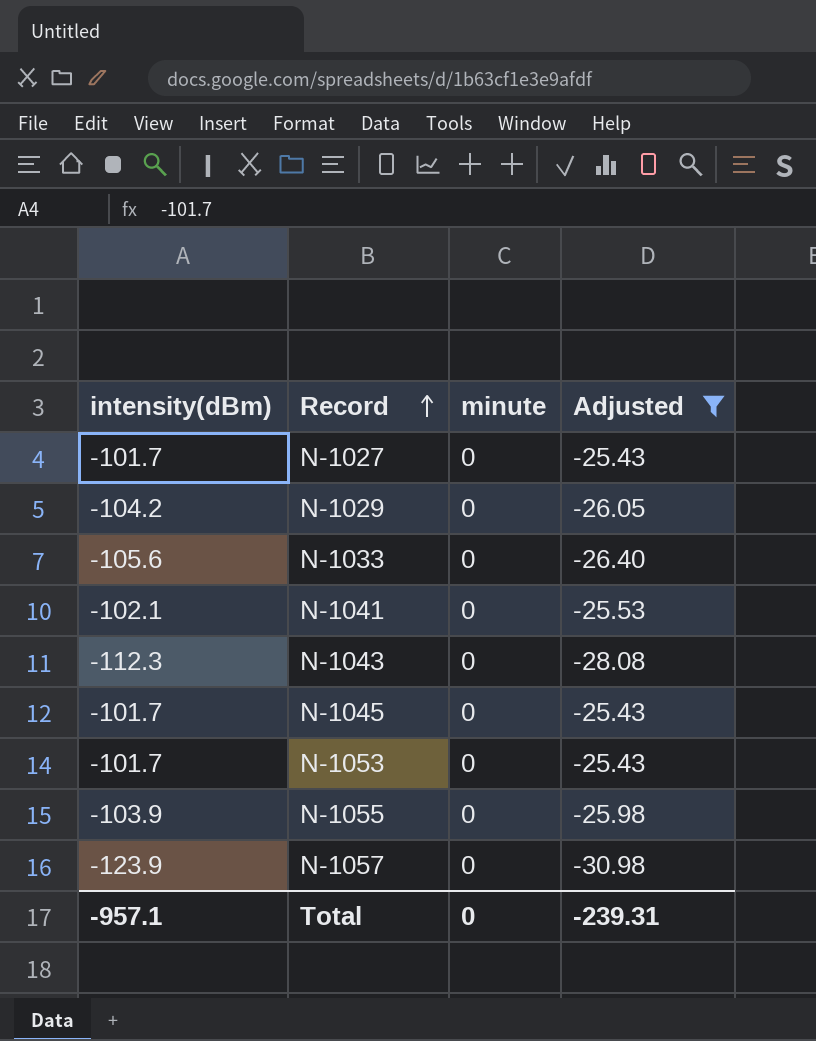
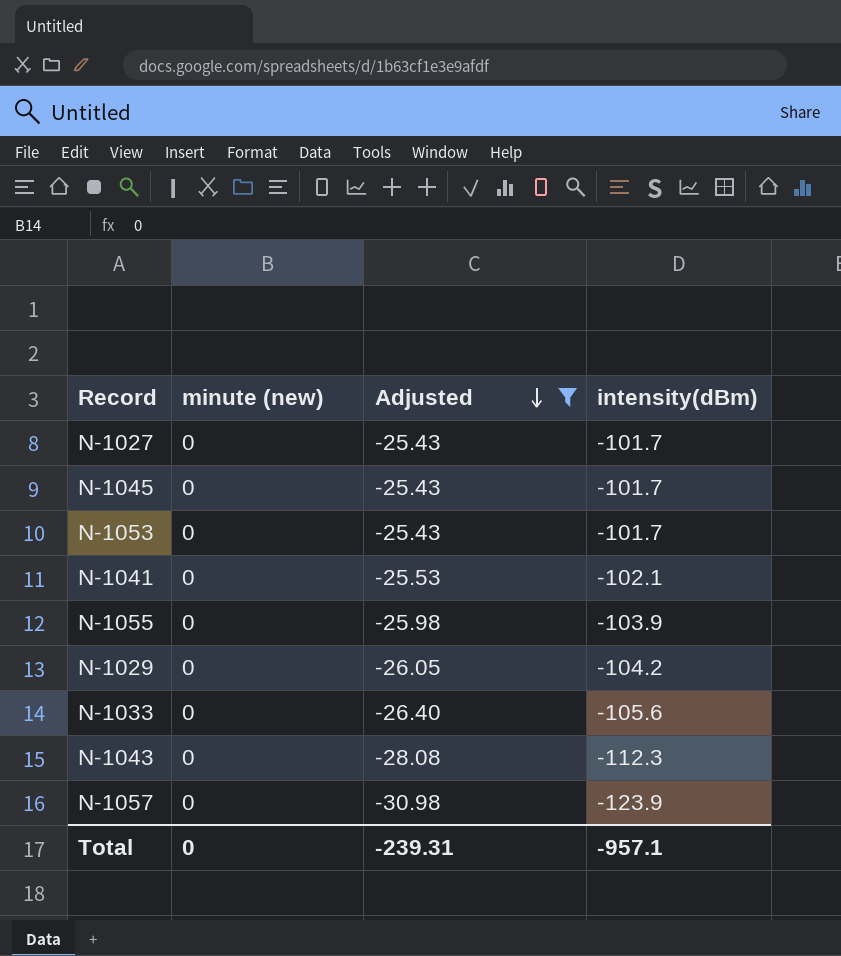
row order: Record ascending -> Adjusted descending
column name: minute -> minute (new)
column intensity(dBm) | position: 1 -> 4

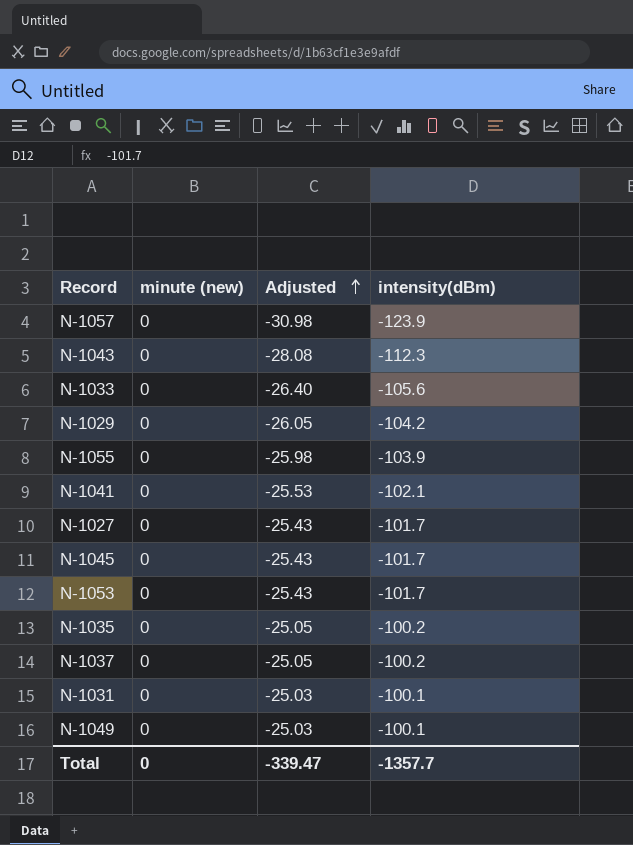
filter: Adjusted <= -25.43 -> none
row order: Adjusted descending -> Adjusted ascending
Total | Adjusted: -239.31 -> -339.47
Total | intensity(dBm): -957.1 -> -1357.7

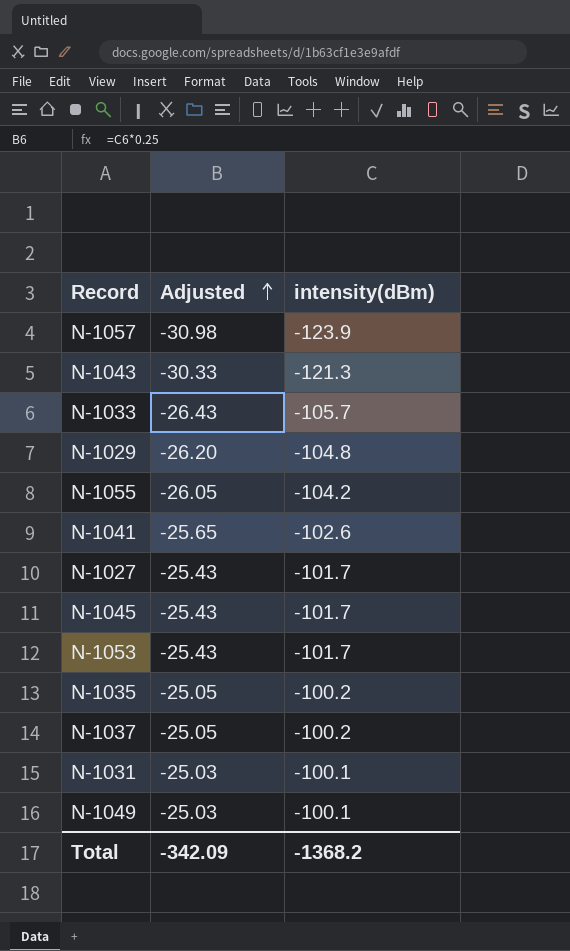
column minute (new) | position: 2 -> none
N-1043 | Adjusted: -28.08 -> -30.33
N-1043 | intensity(dBm): -112.3 -> -121.3
N-1033 | Adjusted: -26.40 -> -26.43
N-1033 | intensity(dBm): -105.6 -> -105.7
N-1029 | Adjusted: -26.05 -> -26.20
N-1029 | intensity(dBm): -104.2 -> -104.8
N-1055 | Adjusted: -25.98 -> -26.05
N-1055 | intensity(dBm): -103.9 -> -104.2
N-1041 | Adjusted: -25.53 -> -25.65
N-1041 | intensity(dBm): -102.1 -> -102.6
Total | Adjusted: -339.47 -> -342.09
Total | intensity(dBm): -1357.7 -> -1368.2

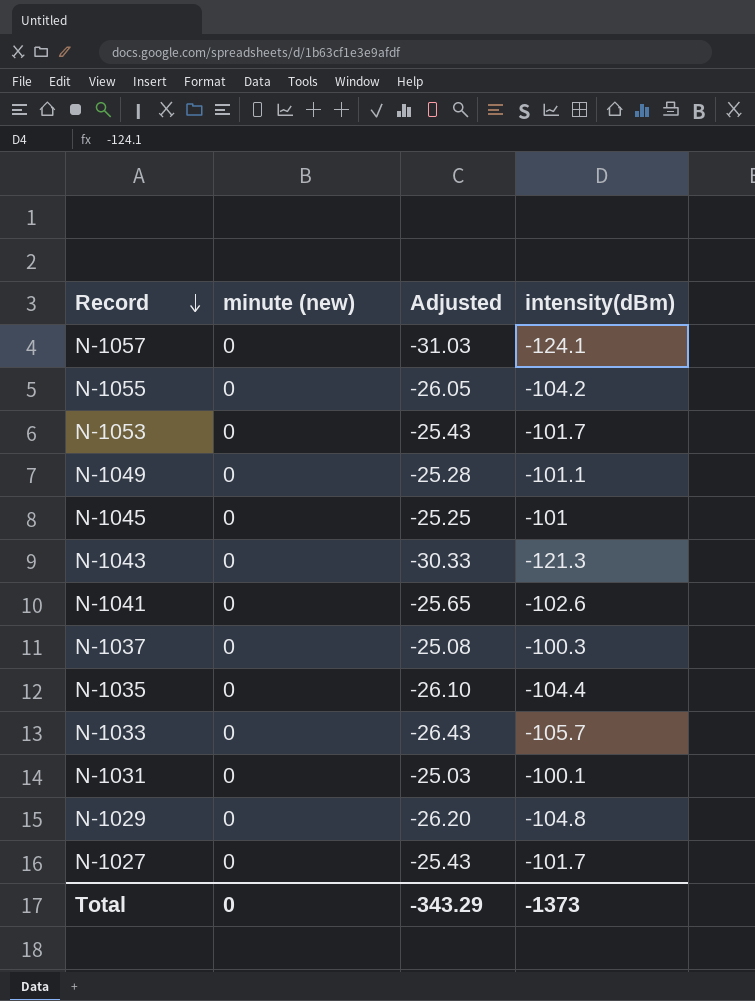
row order: Adjusted ascending -> Record descending
column minute (new) | position: none -> 2
N-1057 | Adjusted: -30.98 -> -31.03
N-1057 | intensity(dBm): -123.9 -> -124.1
N-1049 | Adjusted: -25.03 -> -25.28
N-1049 | intensity(dBm): -100.1 -> -101.1
N-1045 | Adjusted: -25.43 -> -25.25
N-1045 | intensity(dBm): -101.7 -> -101
N-1037 | Adjusted: -25.05 -> -25.08
N-1037 | intensity(dBm): -100.2 -> -100.3
N-1035 | Adjusted: -25.05 -> -26.10
N-1035 | intensity(dBm): -100.2 -> -104.4
Total | Adjusted: -342.09 -> -343.29
Total | intensity(dBm): -1368.2 -> -1373

